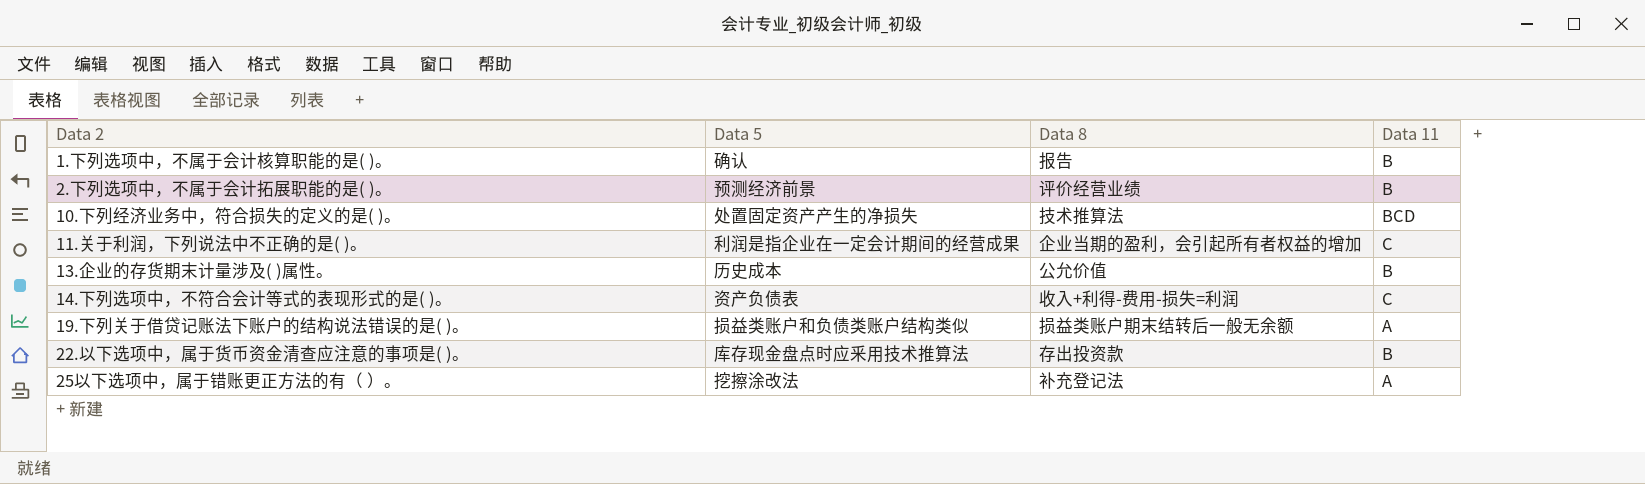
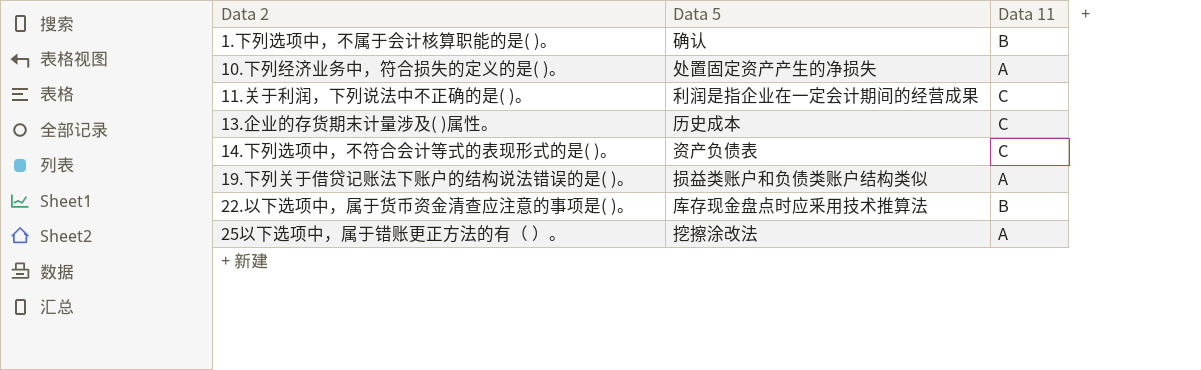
column Data 8 | position: 3 -> none
row 2.下列选项中，不属于会计拓展职能的是( )。: 预测经济前景 | 评价经营业绩 | B -> none
10.下列经济业务中，符合损失的定义的是( )。 | Data 11: BCD -> A
13.企业的存货期末计量涉及( )属性。 | Data 11: B -> C

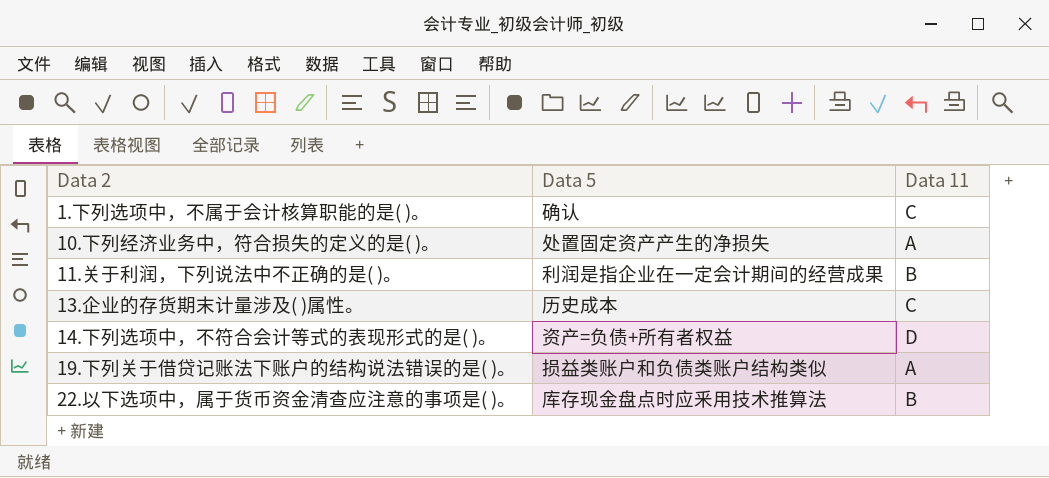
row 25以下选项中，属于错账更正方法的有（ ）。: 挖擦涂改法 | A -> none
1.下列选项中，不属于会计核算职能的是( )。 | Data 11: B -> C
11.关于利润，下列说法中不正确的是( )。 | Data 11: C -> B
14.下列选项中，不符合会计等式的表现形式的是( )。 | Data 5: 资产负债表 -> 资产=负债+所有者权益
14.下列选项中，不符合会计等式的表现形式的是( )。 | Data 11: C -> D

